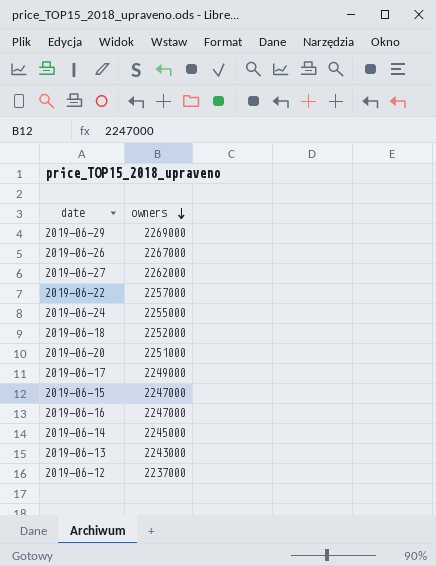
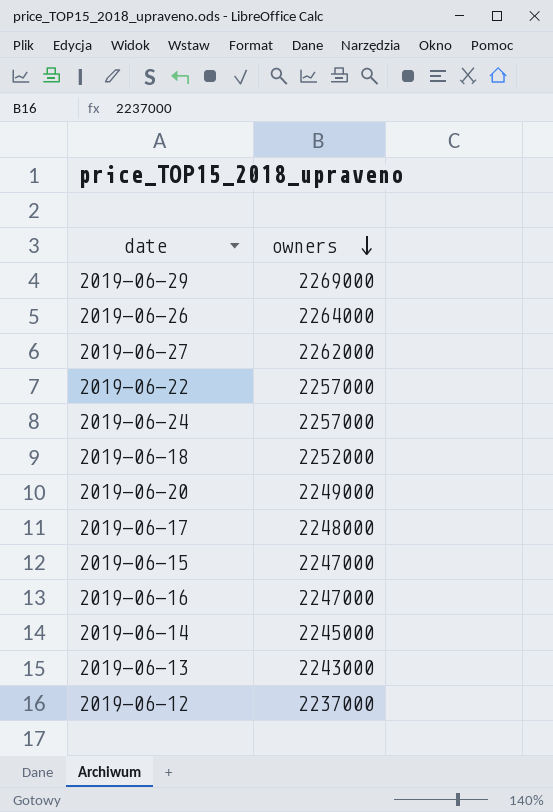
2019-06-26 | owners: 2267000 -> 2264000
2019-06-24 | owners: 2255000 -> 2257000
2019-06-20 | owners: 2251000 -> 2249000
2019-06-17 | owners: 2249000 -> 2248000

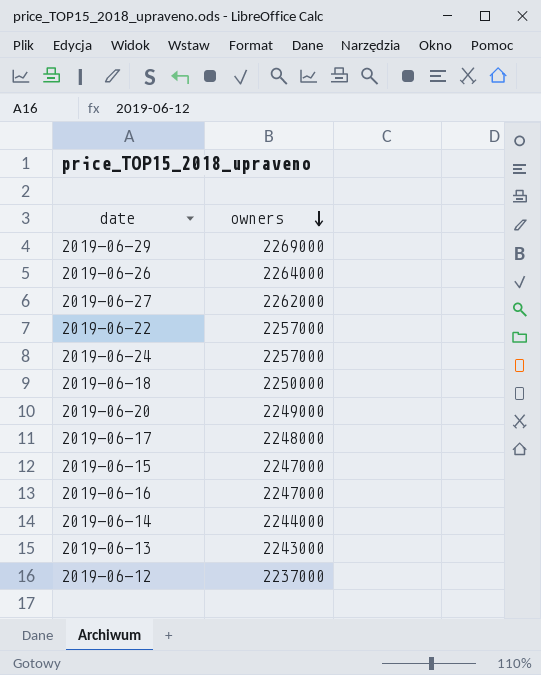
2019-06-18 | owners: 2252000 -> 2250000
2019-06-14 | owners: 2245000 -> 2244000

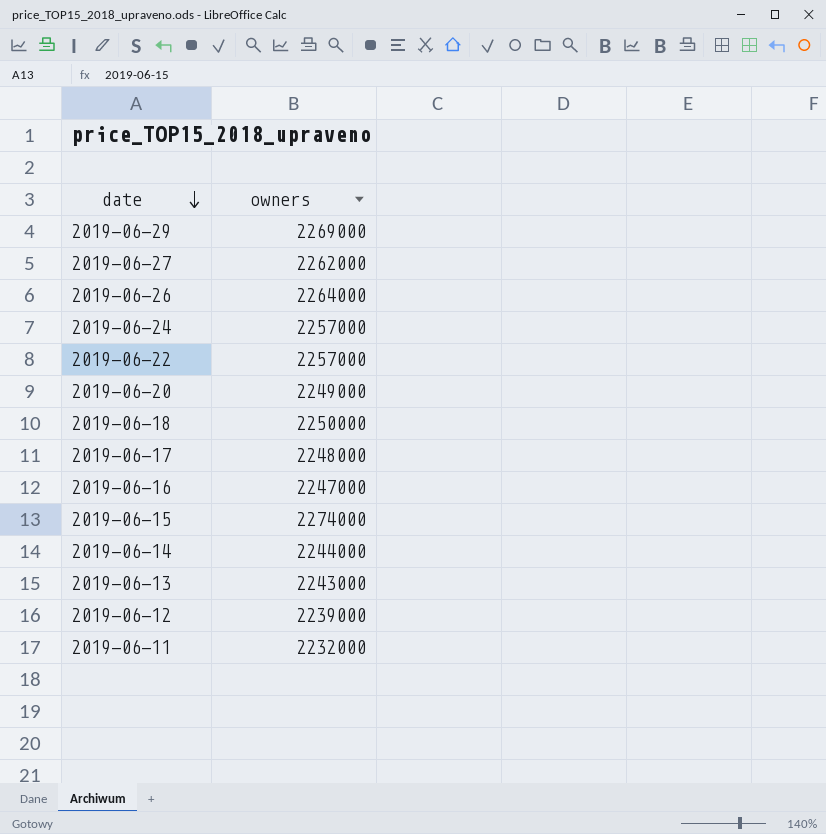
row order: owners descending -> date descending
2019-06-15 | owners: 2247000 -> 2274000
2019-06-12 | owners: 2237000 -> 2239000
row 2019-06-11: none -> 2232000

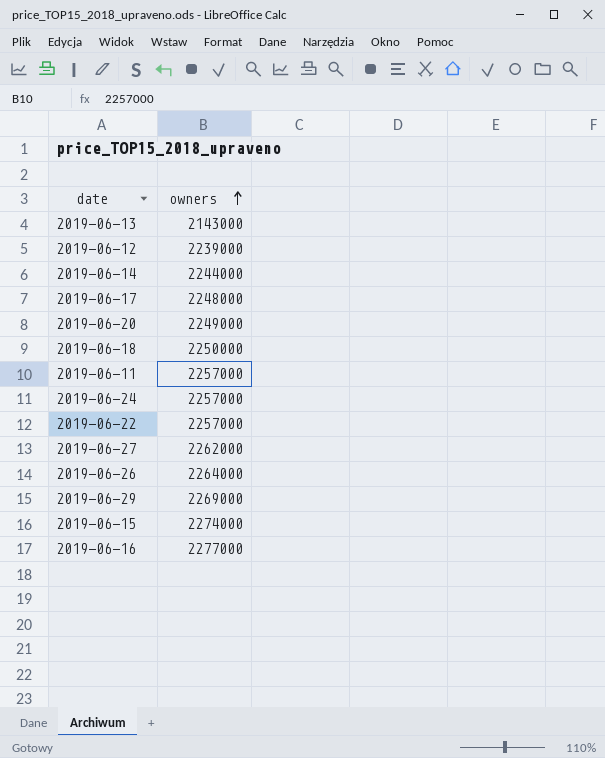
row order: date descending -> owners ascending
2019-06-13 | owners: 2243000 -> 2143000
2019-06-11 | owners: 2232000 -> 2257000
2019-06-16 | owners: 2247000 -> 2277000

